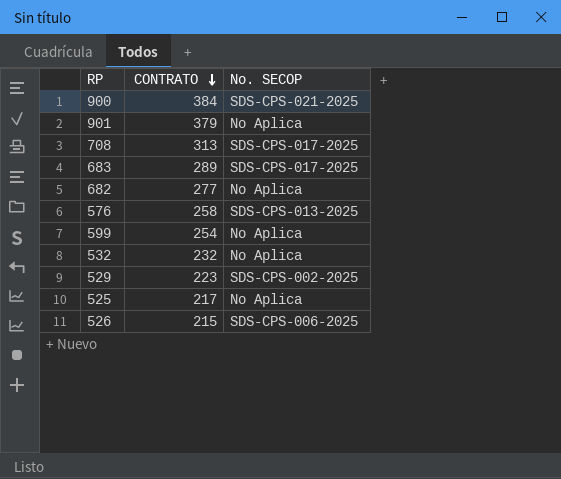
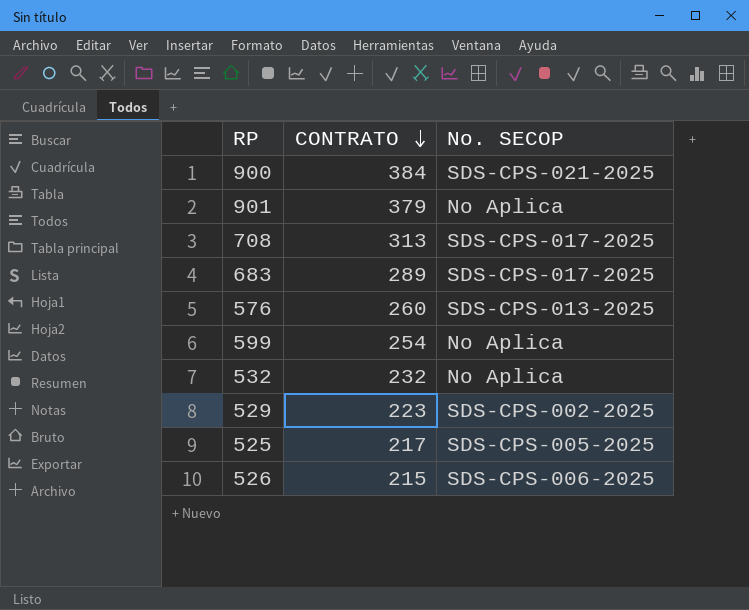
row 682: 277 | No Aplica -> none
576 | CONTRATO: 258 -> 260
525 | No. SECOP: No Aplica -> SDS-CPS-005-2025

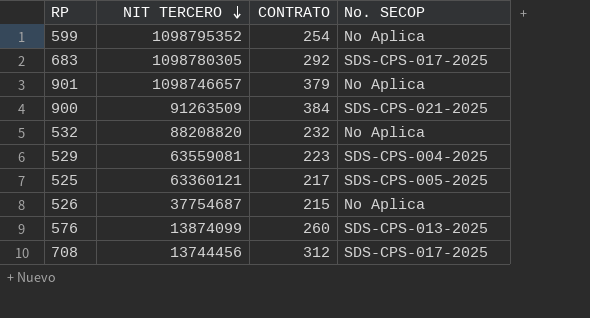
row order: CONTRATO descending -> NIT TERCERO descending
column NIT TERCERO | position: none -> 2
683 | CONTRATO: 289 -> 292
529 | No. SECOP: SDS-CPS-002-2025 -> SDS-CPS-004-2025
526 | No. SECOP: SDS-CPS-006-2025 -> No Aplica
708 | CONTRATO: 313 -> 312

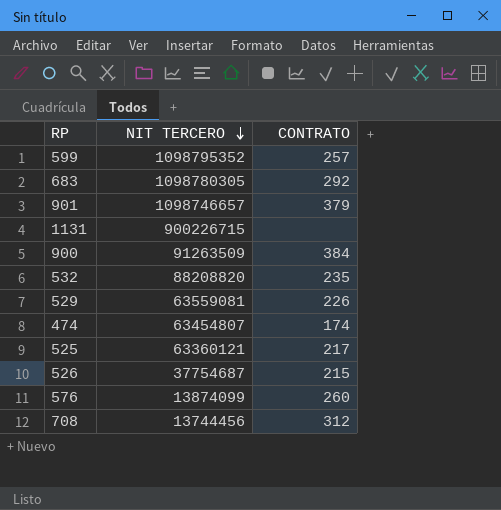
column No. SECOP | position: 4 -> none
599 | CONTRATO: 254 -> 257
row 1131: none -> 900226715 | none
532 | CONTRATO: 232 -> 235
529 | CONTRATO: 223 -> 226
row 474: none -> 63454807 | 174

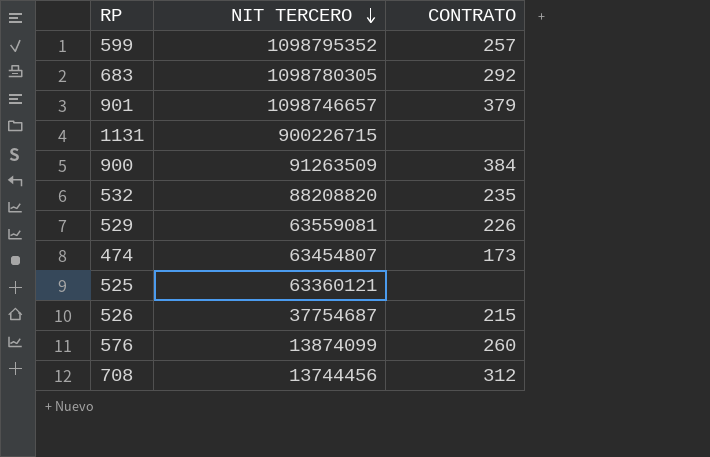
474 | CONTRATO: 174 -> 173
525 | CONTRATO: 217 -> none

